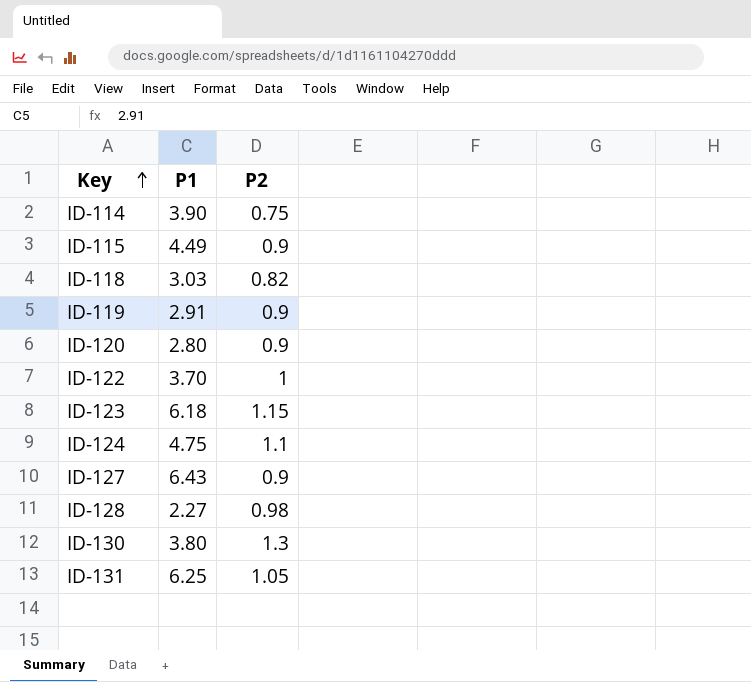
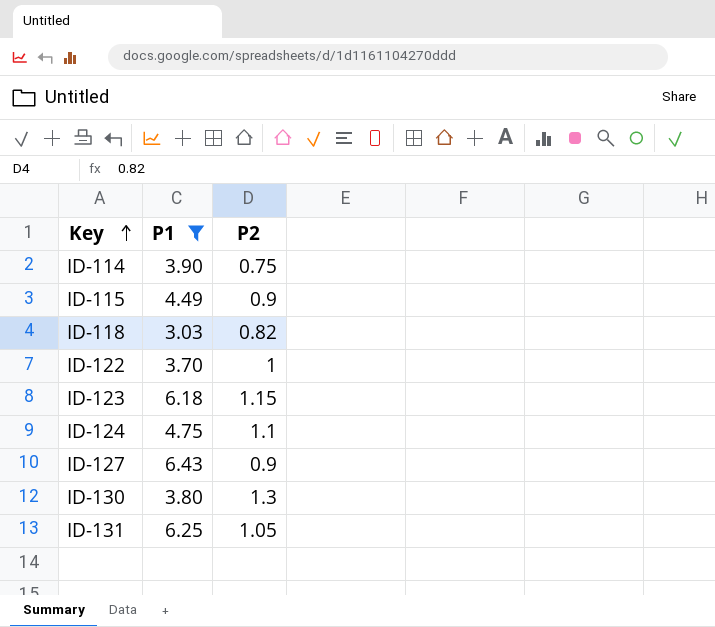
filter: none -> P1 >= 3.03

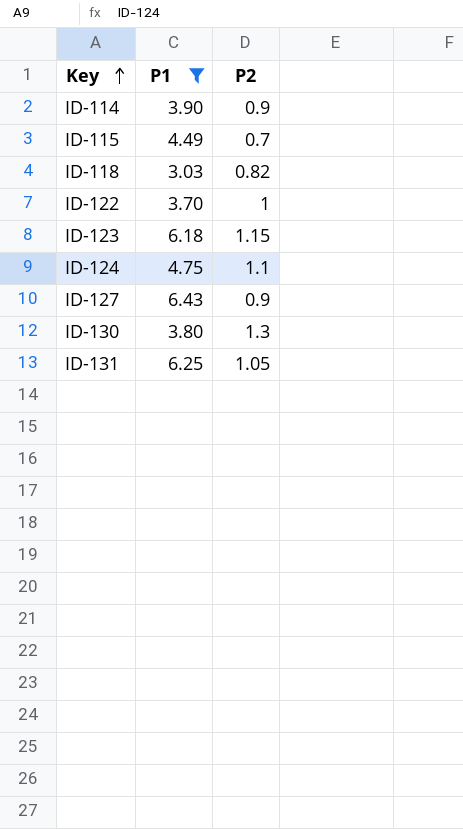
ID-114 | P2: 0.75 -> 0.9
ID-115 | P2: 0.9 -> 0.7

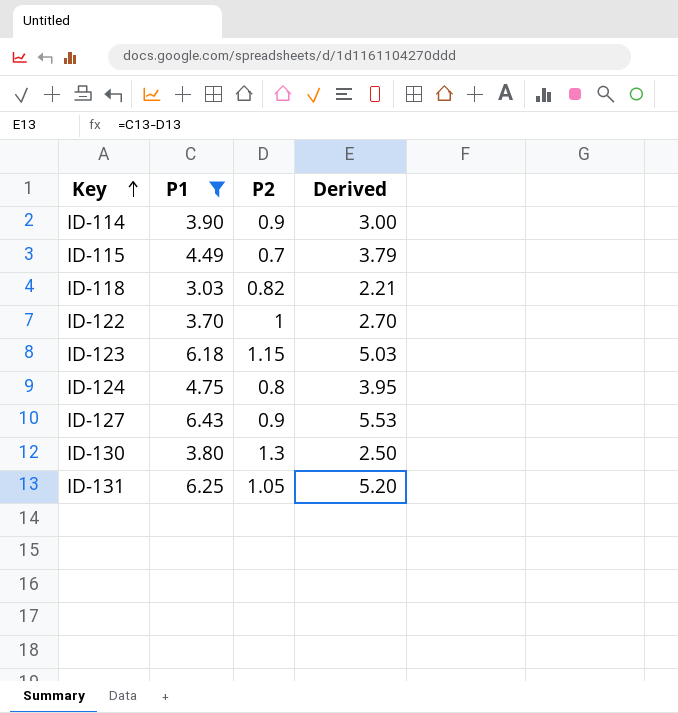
column Derived | formula: none -> [P1] - [P2]
ID-124 | P2: 1.1 -> 0.8

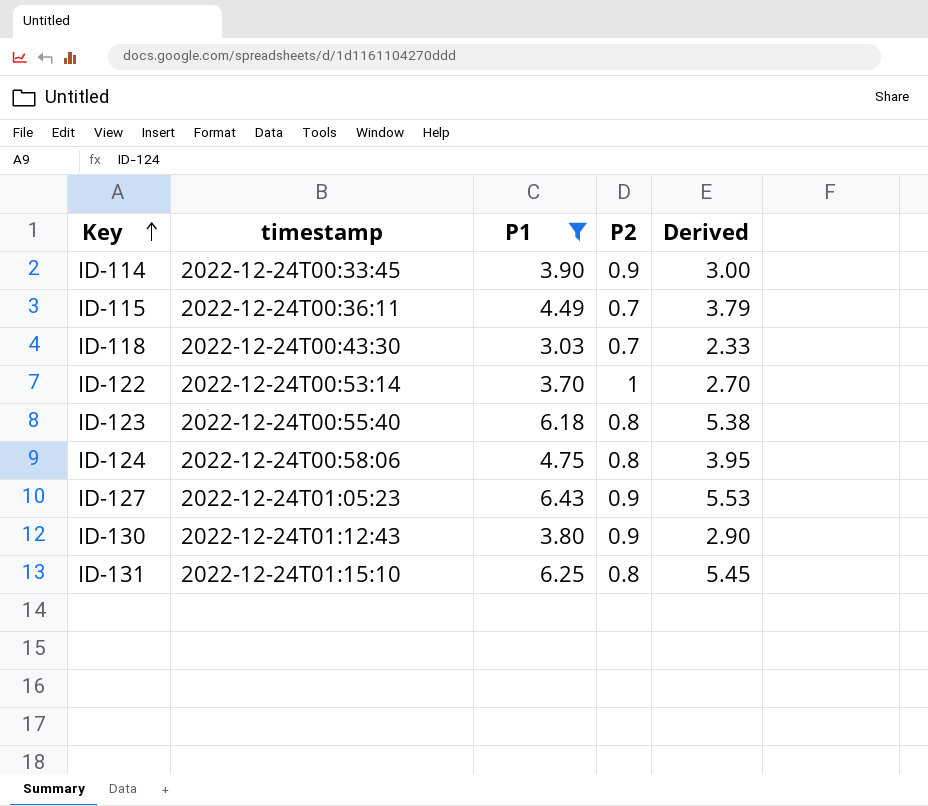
column timestamp | position: none -> 2
ID-118 | P2: 0.82 -> 0.7
ID-118 | Derived: 2.21 -> 2.33
ID-123 | P2: 1.15 -> 0.8
ID-123 | Derived: 5.03 -> 5.38
ID-130 | P2: 1.3 -> 0.9
ID-130 | Derived: 2.50 -> 2.90
ID-131 | P2: 1.05 -> 0.8
ID-131 | Derived: 5.20 -> 5.45

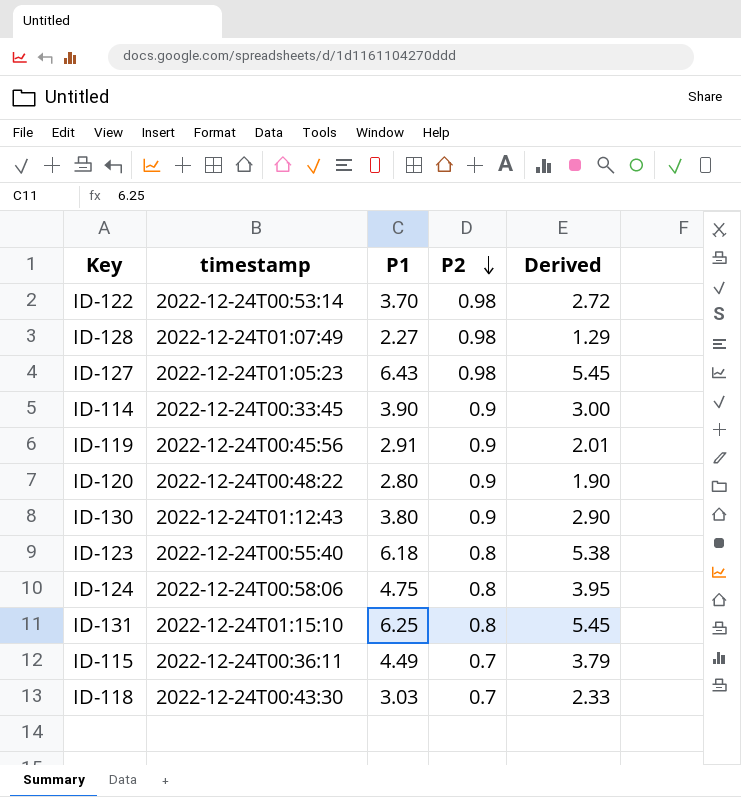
filter: P1 >= 3.03 -> none
row order: Key ascending -> P2 descending
ID-122 | P2: 1 -> 0.98
ID-122 | Derived: 2.70 -> 2.72
ID-127 | P2: 0.9 -> 0.98
ID-127 | Derived: 5.53 -> 5.45

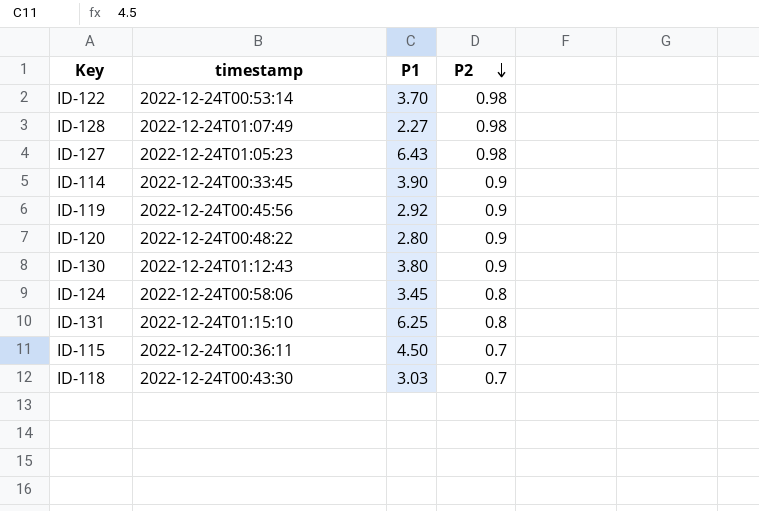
column Derived | formula: [P1] - [P2] -> none
row ID-123: 2022-12-24T00:55:40 | 6.18 | 0.8 | 5.38 -> none
ID-119 | P1: 2.91 -> 2.92
ID-124 | P1: 4.75 -> 3.45
ID-115 | P1: 4.49 -> 4.50

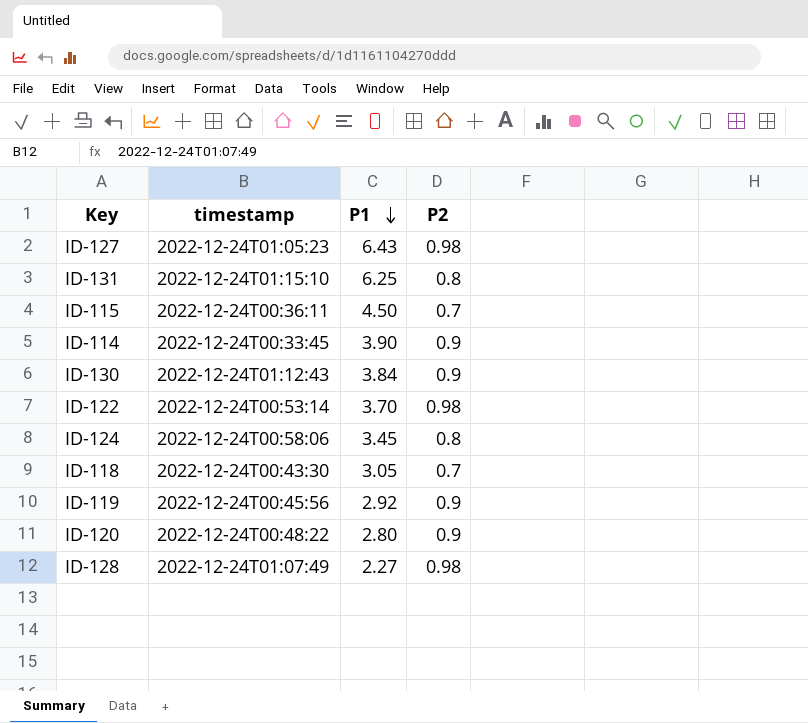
row order: P2 descending -> P1 descending
ID-130 | P1: 3.80 -> 3.84
ID-118 | P1: 3.03 -> 3.05

